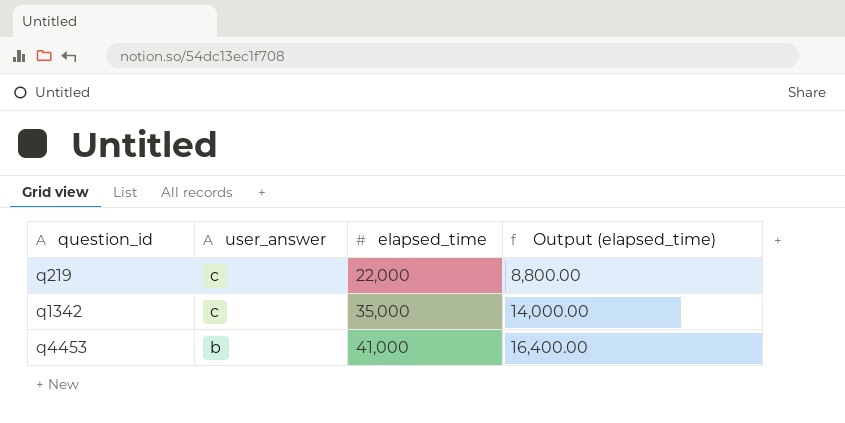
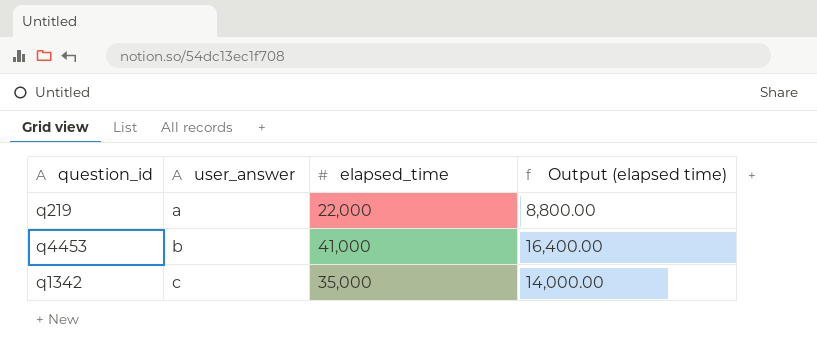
row order: question_id ascending -> user_answer ascending
column name: Output (elapsed_time) -> Output (elapsed time)
q219 | user_answer: c -> a

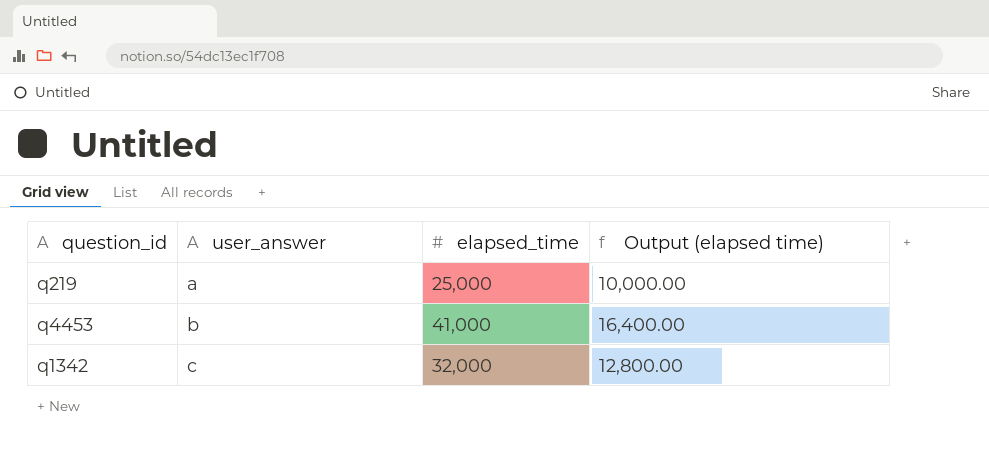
q219 | elapsed_time: 22,000 -> 25,000
q219 | Output (elapsed time): 8,800.00 -> 10,000.00
q1342 | elapsed_time: 35,000 -> 32,000
q1342 | Output (elapsed time): 14,000.00 -> 12,800.00

